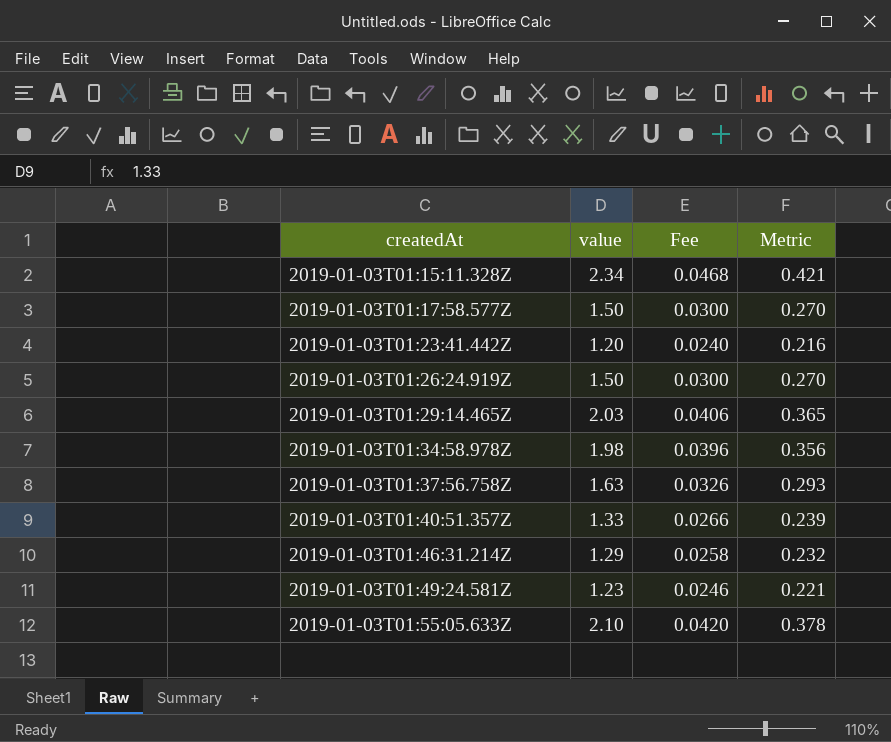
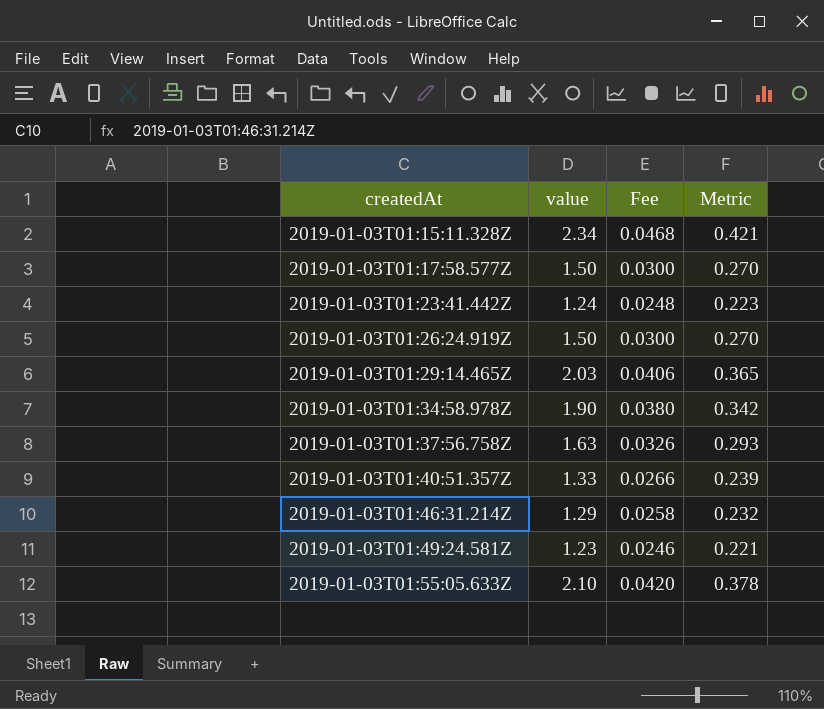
2019-01-03T01:23:41.442Z | value: 1.20 -> 1.24
2019-01-03T01:23:41.442Z | Fee: 0.0240 -> 0.0248
2019-01-03T01:23:41.442Z | Metric: 0.216 -> 0.223
2019-01-03T01:34:58.978Z | value: 1.98 -> 1.90
2019-01-03T01:34:58.978Z | Fee: 0.0396 -> 0.0380
2019-01-03T01:34:58.978Z | Metric: 0.356 -> 0.342

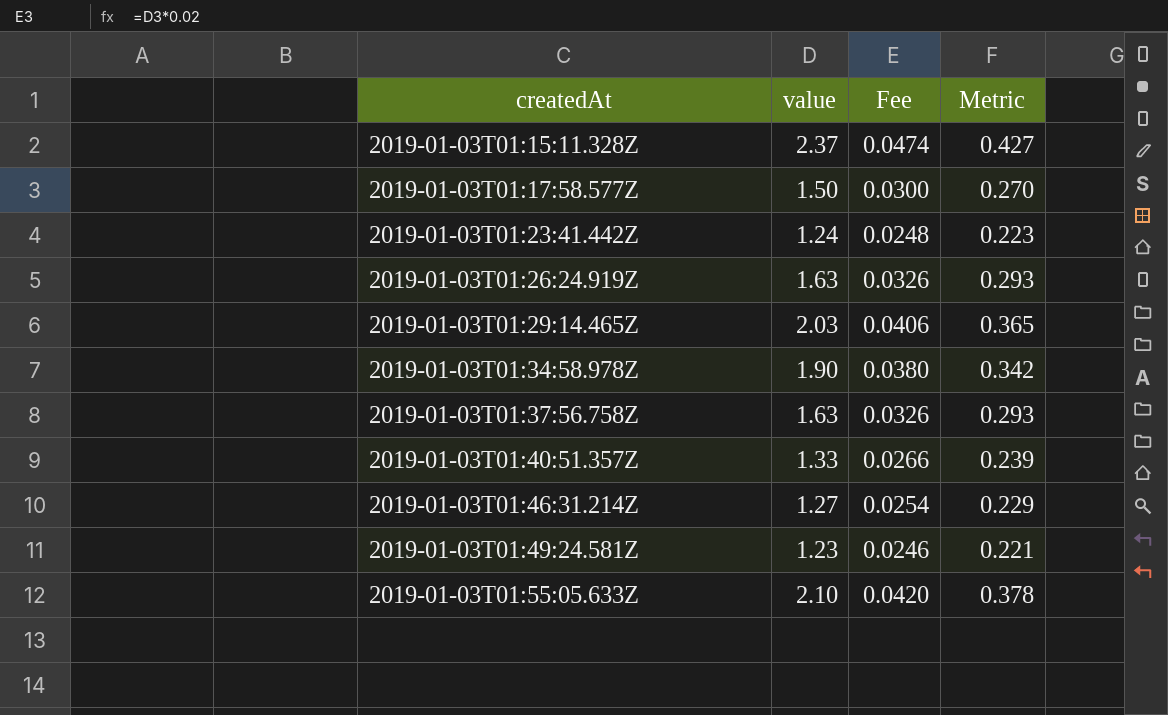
2019-01-03T01:15:11.328Z | value: 2.34 -> 2.37
2019-01-03T01:15:11.328Z | Fee: 0.0468 -> 0.0474
2019-01-03T01:15:11.328Z | Metric: 0.421 -> 0.427
2019-01-03T01:26:24.919Z | value: 1.50 -> 1.63
2019-01-03T01:26:24.919Z | Fee: 0.0300 -> 0.0326
2019-01-03T01:26:24.919Z | Metric: 0.270 -> 0.293
2019-01-03T01:46:31.214Z | value: 1.29 -> 1.27
2019-01-03T01:46:31.214Z | Fee: 0.0258 -> 0.0254
2019-01-03T01:46:31.214Z | Metric: 0.232 -> 0.229

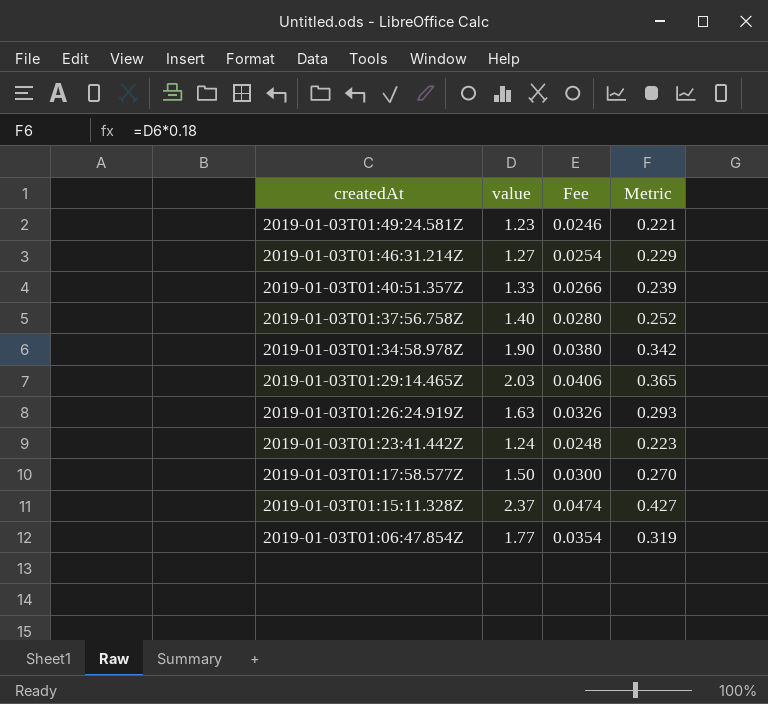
row order: createdAt ascending -> createdAt descending
row 2019-01-03T01:55:05.633Z: 2.10 | 0.0420 | 0.378 -> none
2019-01-03T01:37:56.758Z | value: 1.63 -> 1.40
2019-01-03T01:37:56.758Z | Fee: 0.0326 -> 0.0280
2019-01-03T01:37:56.758Z | Metric: 0.293 -> 0.252
row 2019-01-03T01:06:47.854Z: none -> 1.77 | 0.0354 | 0.319

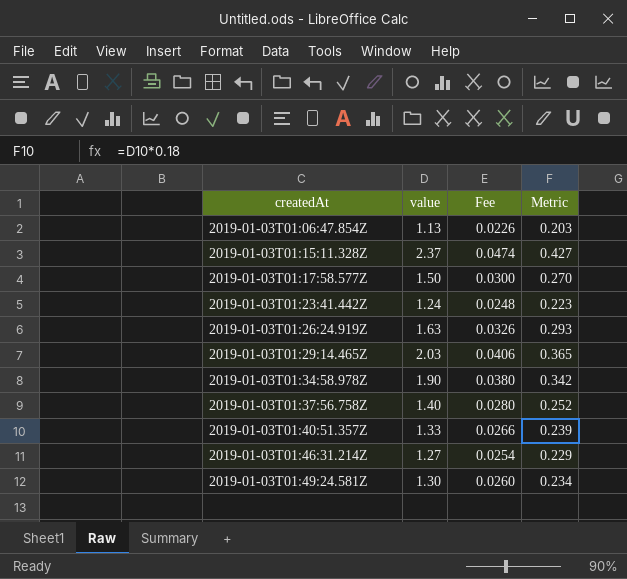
row order: createdAt descending -> createdAt ascending
2019-01-03T01:06:47.854Z | value: 1.77 -> 1.13
2019-01-03T01:06:47.854Z | Fee: 0.0354 -> 0.0226
2019-01-03T01:06:47.854Z | Metric: 0.319 -> 0.203
2019-01-03T01:49:24.581Z | value: 1.23 -> 1.30
2019-01-03T01:49:24.581Z | Fee: 0.0246 -> 0.0260
2019-01-03T01:49:24.581Z | Metric: 0.221 -> 0.234

